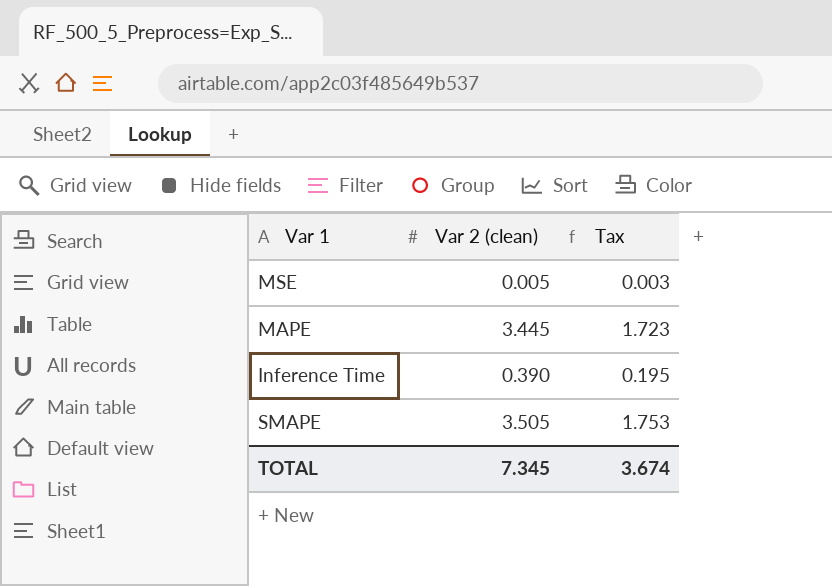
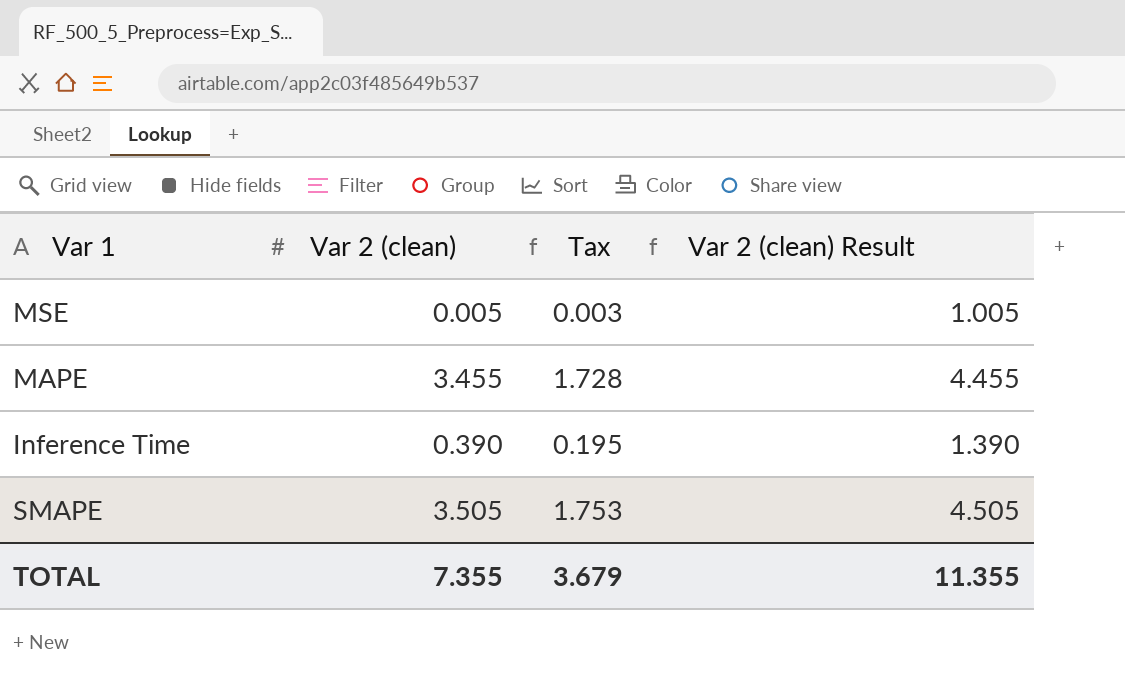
column Var 2 (clean) Result | formula: none -> [Var 2 (clean)] + 1
MAPE | Var 2 (clean): 3.445 -> 3.455
MAPE | Tax: 1.723 -> 1.728
TOTAL | Var 2 (clean): 7.345 -> 7.355
TOTAL | Tax: 3.674 -> 3.679

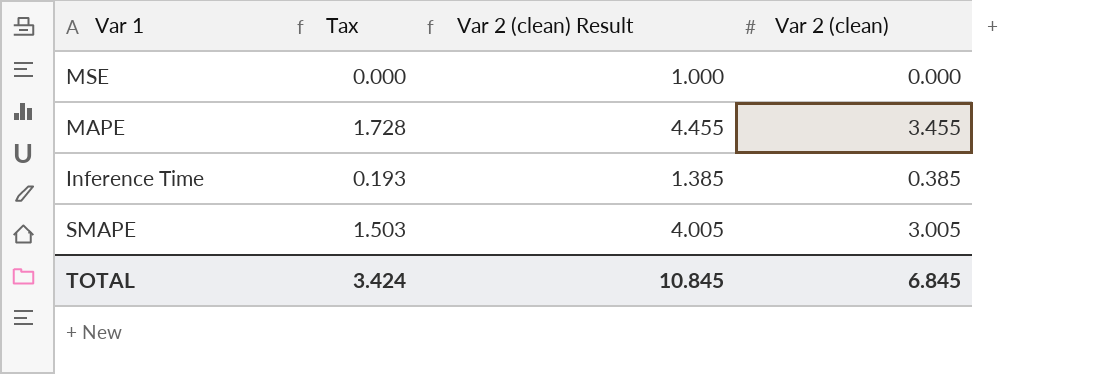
column Var 2 (clean) | position: 2 -> 4
MSE | Tax: 0.003 -> 0.000
MSE | Var 2 (clean) Result: 1.005 -> 1.000
MSE | Var 2 (clean): 0.005 -> 0.000
Inference Time | Tax: 0.195 -> 0.193
Inference Time | Var 2 (clean) Result: 1.390 -> 1.385
Inference Time | Var 2 (clean): 0.390 -> 0.385
SMAPE | Tax: 1.753 -> 1.503
SMAPE | Var 2 (clean) Result: 4.505 -> 4.005
SMAPE | Var 2 (clean): 3.505 -> 3.005
TOTAL | Tax: 3.679 -> 3.424
TOTAL | Var 2 (clean) Result: 11.355 -> 10.845
TOTAL | Var 2 (clean): 7.355 -> 6.845

